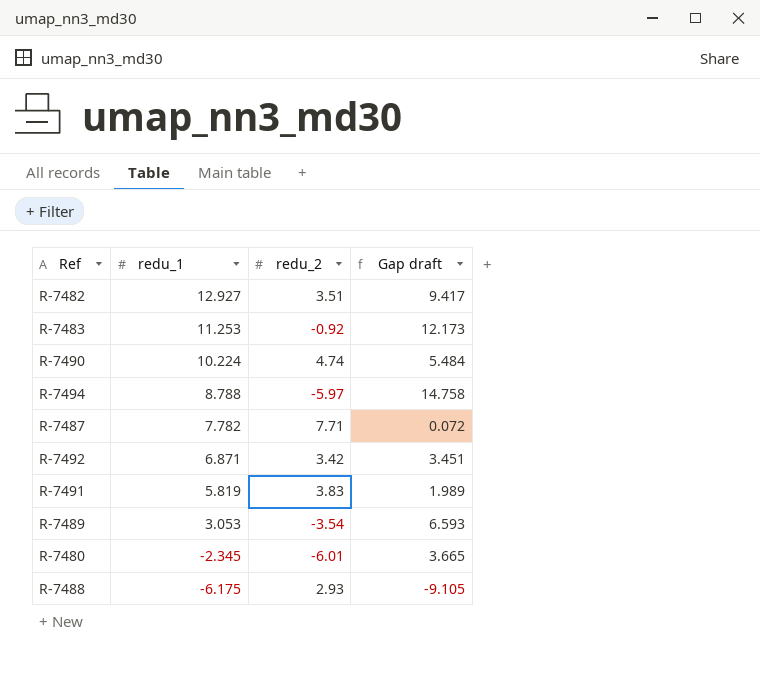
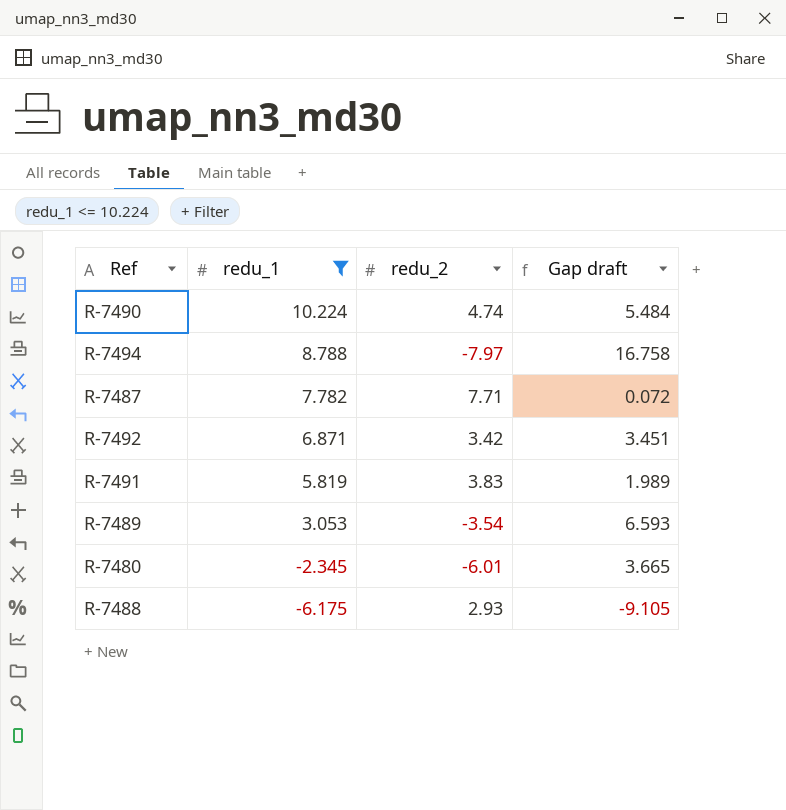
filter: none -> redu_1 <= 10.224
R-7494 | redu_2: -5.97 -> -7.97
R-7494 | Gap draft: 14.758 -> 16.758

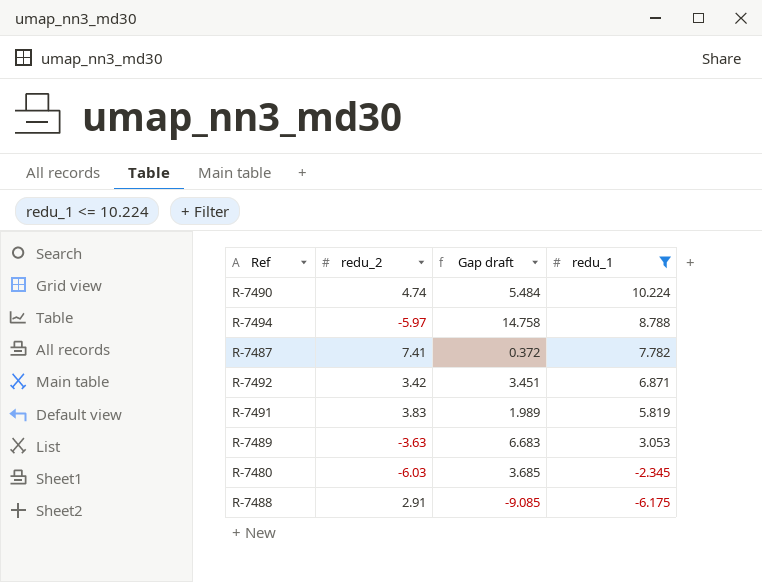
column redu_1 | position: 2 -> 4
R-7494 | redu_2: -7.97 -> -5.97
R-7494 | Gap draft: 16.758 -> 14.758
R-7487 | redu_2: 7.71 -> 7.41
R-7487 | Gap draft: 0.072 -> 0.372
R-7489 | redu_2: -3.54 -> -3.63
R-7489 | Gap draft: 6.593 -> 6.683
R-7480 | redu_2: -6.01 -> -6.03
R-7480 | Gap draft: 3.665 -> 3.685
R-7488 | redu_2: 2.93 -> 2.91
R-7488 | Gap draft: -9.105 -> -9.085

